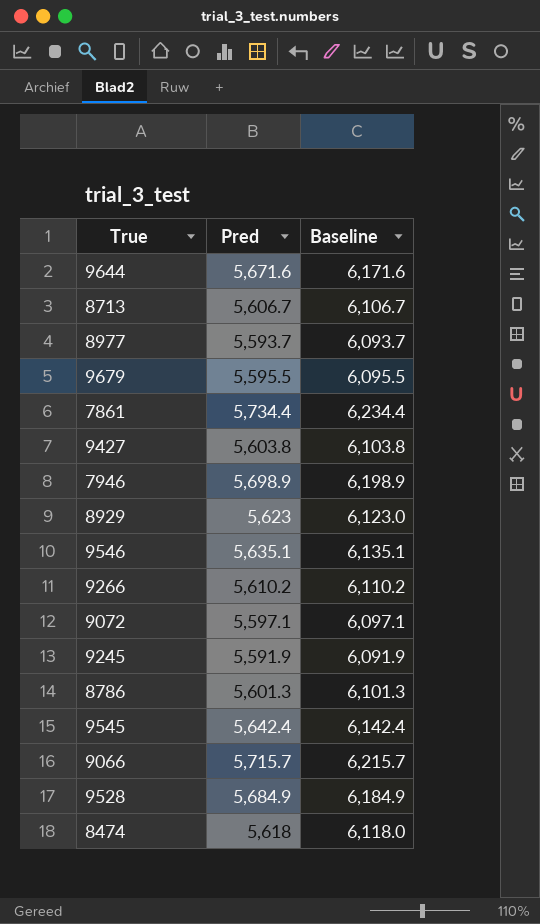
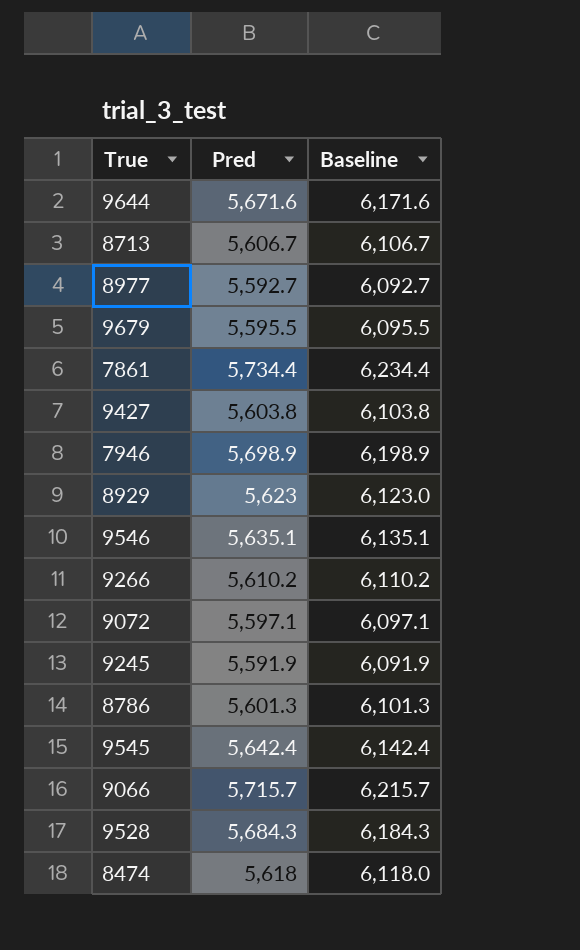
8977 | Pred: 5,593.7 -> 5,592.7
8977 | Baseline: 6,093.7 -> 6,092.7
9528 | Pred: 5,684.9 -> 5,684.3
9528 | Baseline: 6,184.9 -> 6,184.3

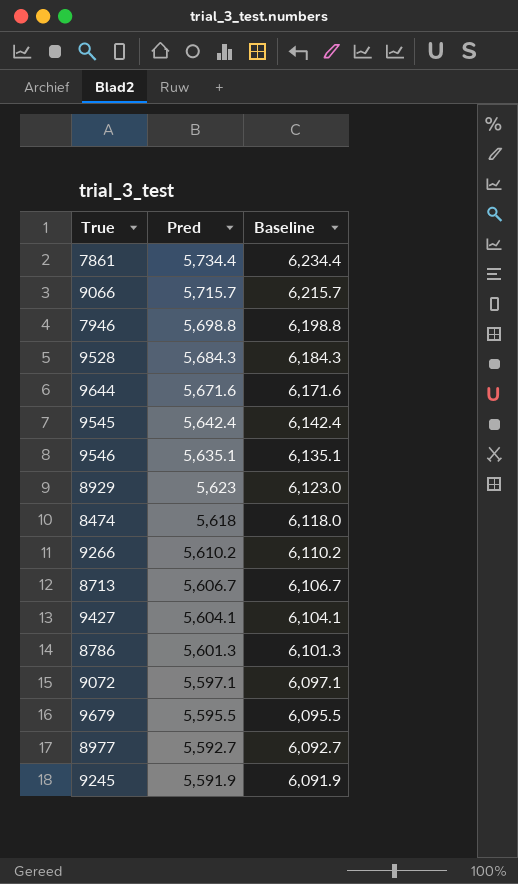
row order: none -> Pred descending
7946 | Pred: 5,698.9 -> 5,698.8
7946 | Baseline: 6,198.9 -> 6,198.8
9427 | Pred: 5,603.8 -> 5,604.1
9427 | Baseline: 6,103.8 -> 6,104.1

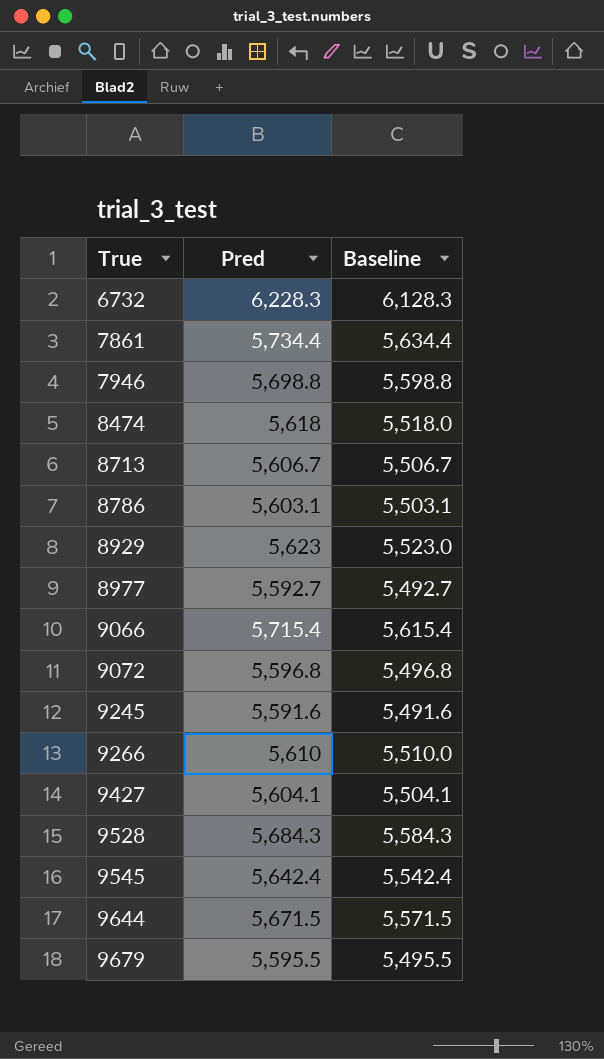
row order: Pred descending -> True ascending
column Baseline | formula: [Pred] + 500 -> [Pred] - 100
row 9546: 5,635.1 | 6,135.1 -> none
row 6732: none -> 6,228.3 | 6,128.3
8786 | Pred: 5,601.3 -> 5,603.1
9066 | Pred: 5,715.7 -> 5,715.4
9072 | Pred: 5,597.1 -> 5,596.8
9245 | Pred: 5,591.9 -> 5,591.6
9266 | Pred: 5,610.2 -> 5,610
9644 | Pred: 5,671.6 -> 5,671.5

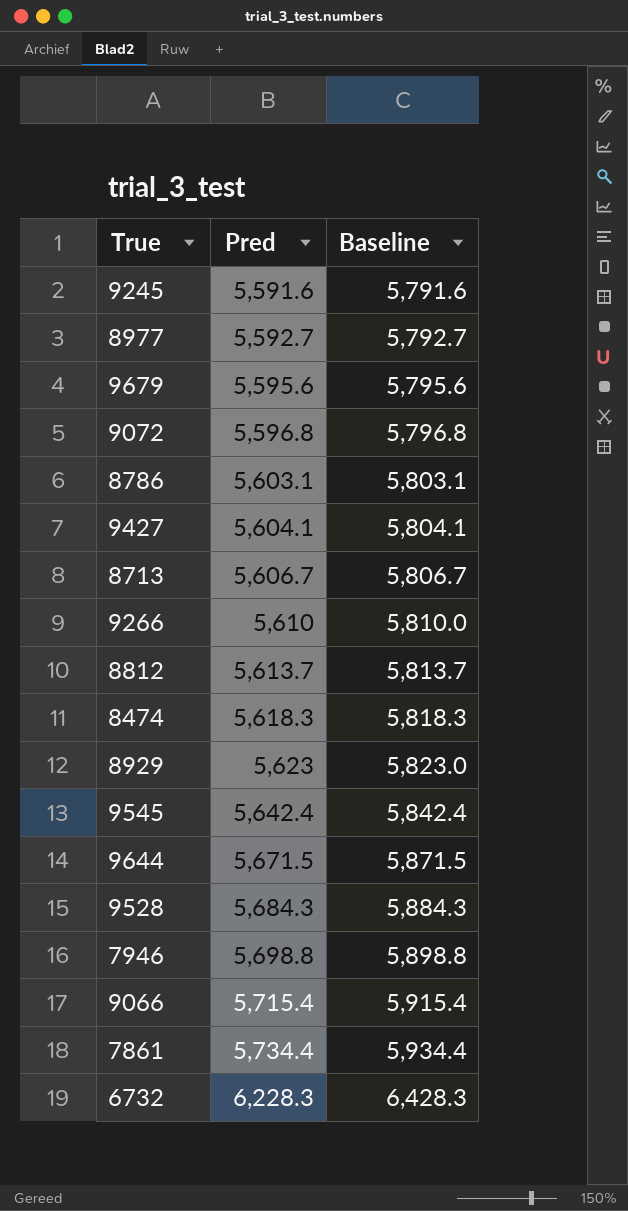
row order: True ascending -> Pred ascending
column Baseline | formula: [Pred] - 100 -> [Pred] + 200
9679 | Pred: 5,595.5 -> 5,595.6
row 8812: none -> 5,613.7 | 5,813.7
8474 | Pred: 5,618 -> 5,618.3

